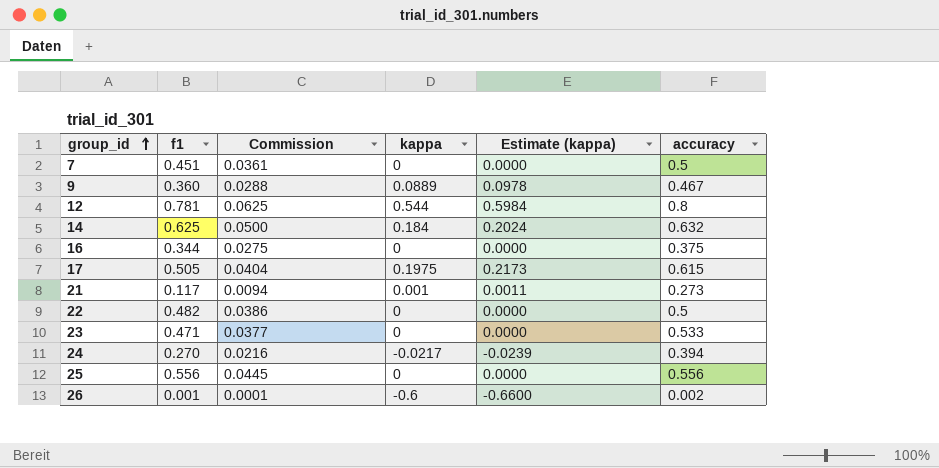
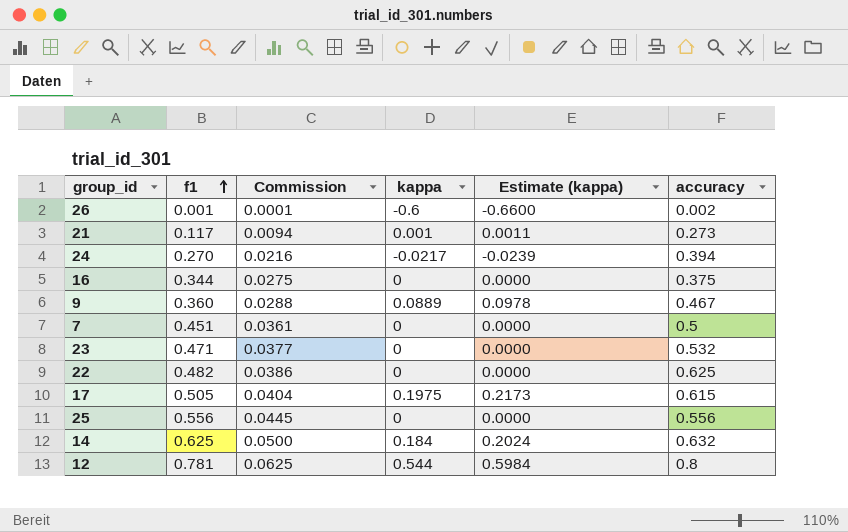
row order: group_id ascending -> f1 ascending
23 | accuracy: 0.533 -> 0.532
22 | accuracy: 0.5 -> 0.625

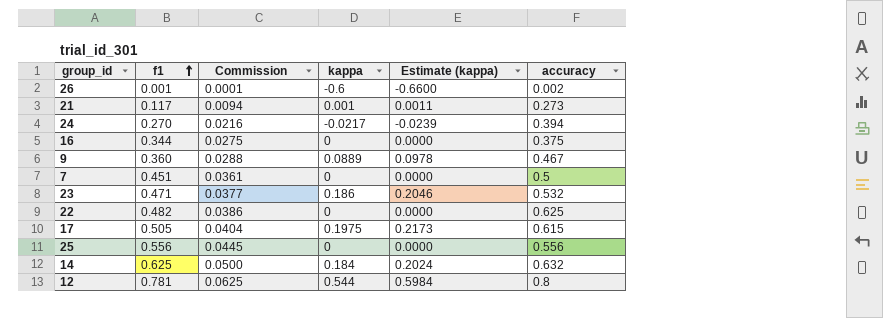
23 | kappa: 0 -> 0.186
23 | Estimate (kappa): 0.0000 -> 0.2046

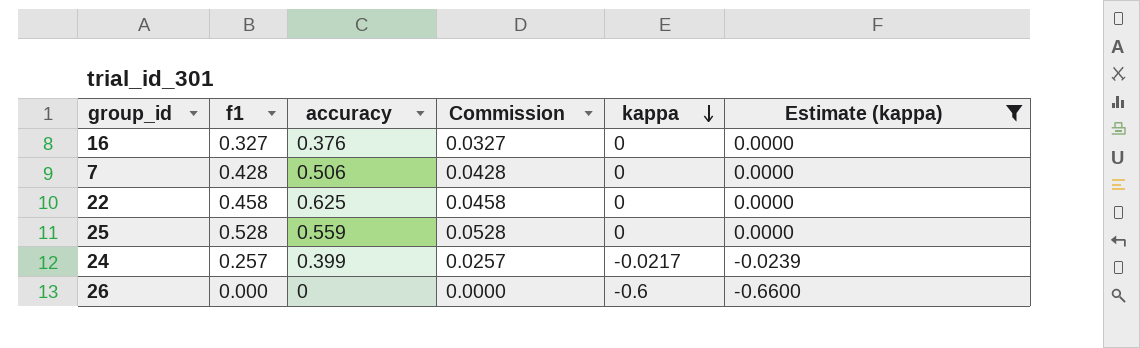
filter: none -> Estimate (kappa) <= 0.0000
row order: f1 ascending -> kappa descending
column accuracy | position: 6 -> 3
column Commission | formula: [f1] * 0.08 -> [f1] * 0.1
16 | f1: 0.344 -> 0.327
16 | accuracy: 0.375 -> 0.376
7 | f1: 0.451 -> 0.428
7 | accuracy: 0.5 -> 0.506
22 | f1: 0.482 -> 0.458
25 | f1: 0.556 -> 0.528
25 | accuracy: 0.556 -> 0.559
24 | f1: 0.270 -> 0.257
24 | accuracy: 0.394 -> 0.399
26 | f1: 0.001 -> 0.000
26 | accuracy: 0.002 -> 0

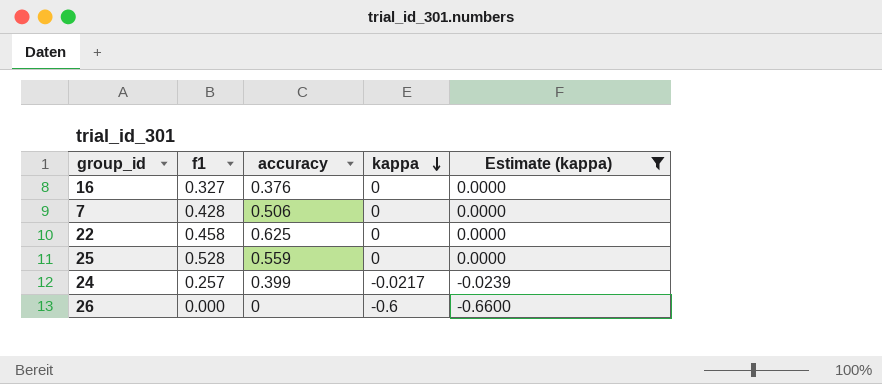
column Commission | formula: [f1] * 0.1 -> none

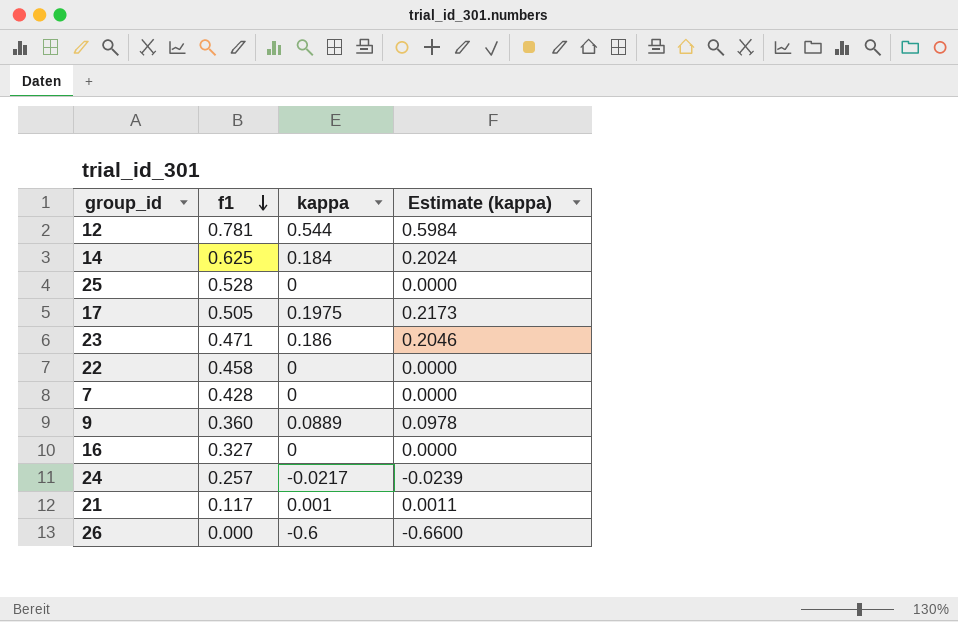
filter: Estimate (kappa) <= 0.0000 -> none
row order: kappa descending -> f1 descending
column accuracy | position: 3 -> none

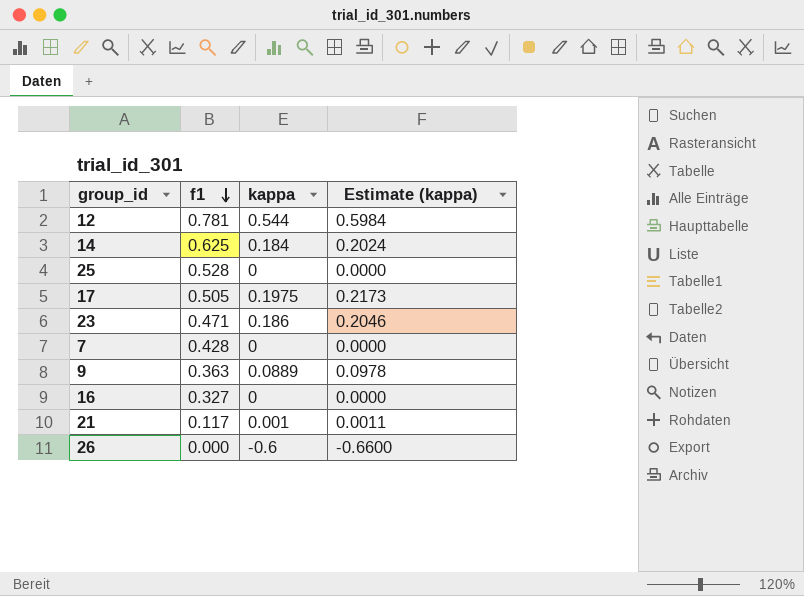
row 22: 0.458 | 0 | 0.0000 -> none
row 24: 0.257 | -0.0217 | -0.0239 -> none
9 | f1: 0.360 -> 0.363

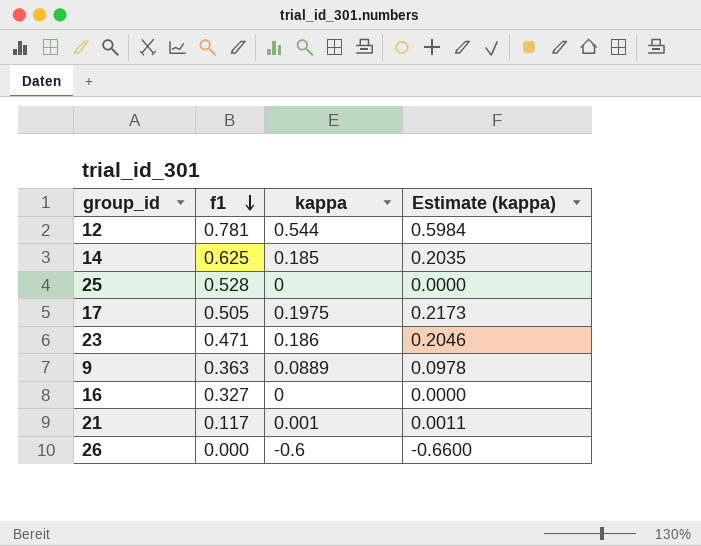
row 7: 0.428 | 0 | 0.0000 -> none
14 | kappa: 0.184 -> 0.185
14 | Estimate (kappa): 0.2024 -> 0.2035

